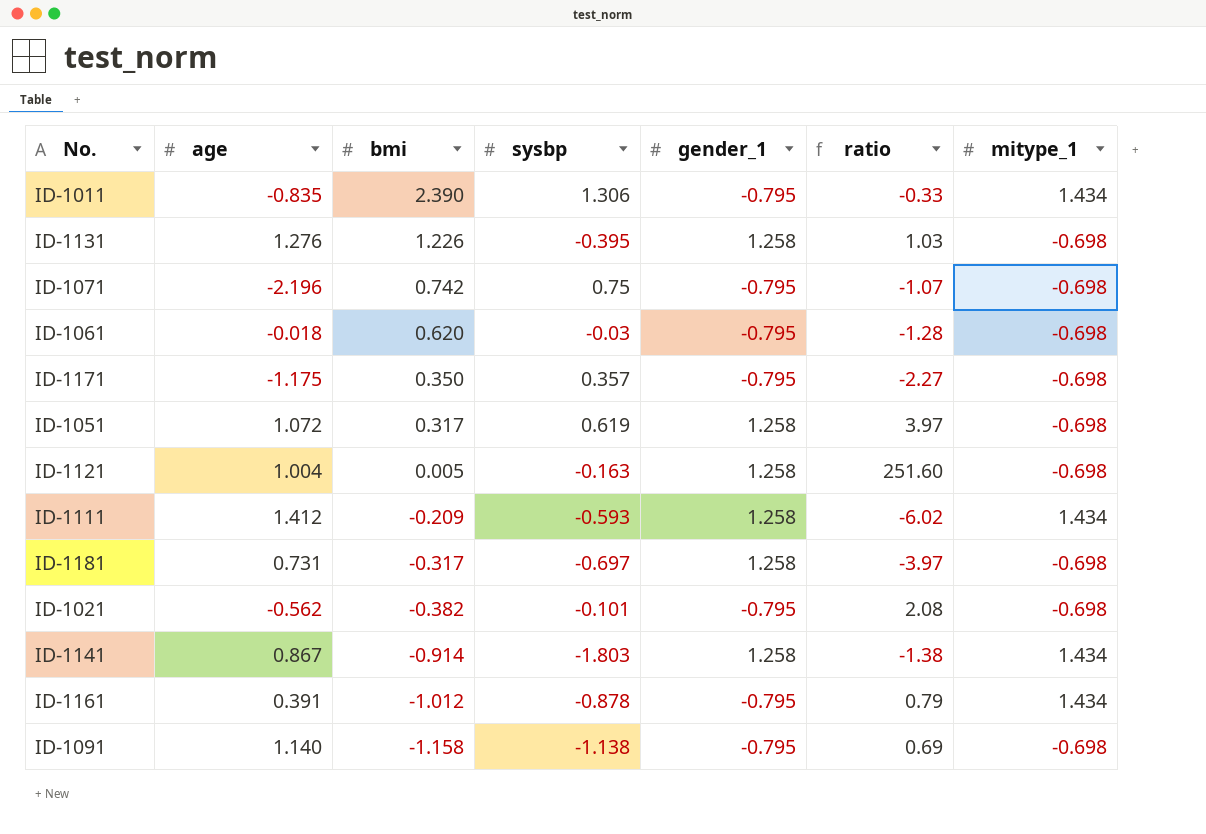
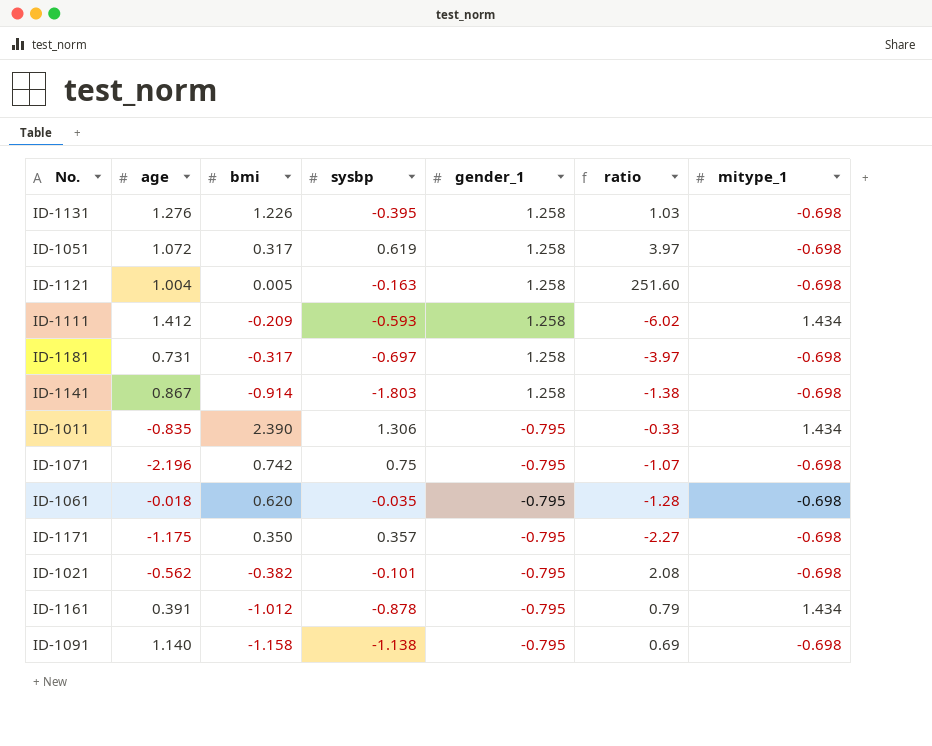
row order: bmi descending -> gender_1 descending
ID-1141 | mitype_1: 1.434 -> -0.698
ID-1061 | sysbp: -0.03 -> -0.035

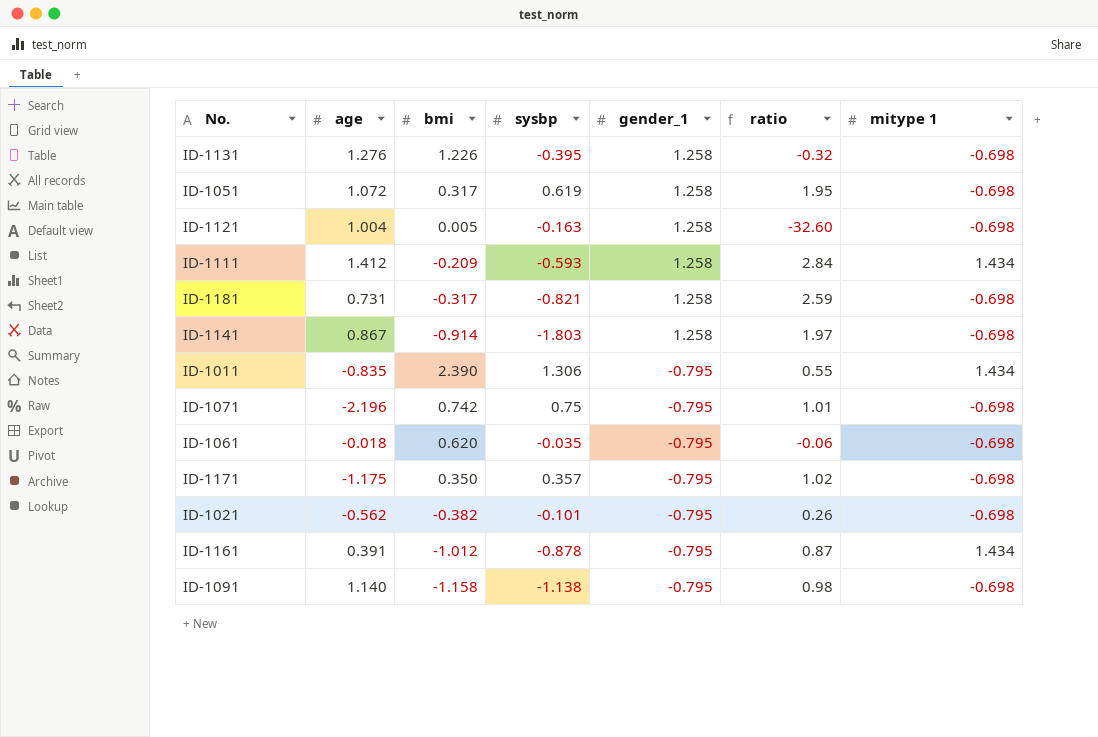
column ratio | formula: [gender_1] / [bmi] -> [sysbp] / [bmi]
column name: mitype_1 -> mitype 1
ID-1181 | sysbp: -0.697 -> -0.821

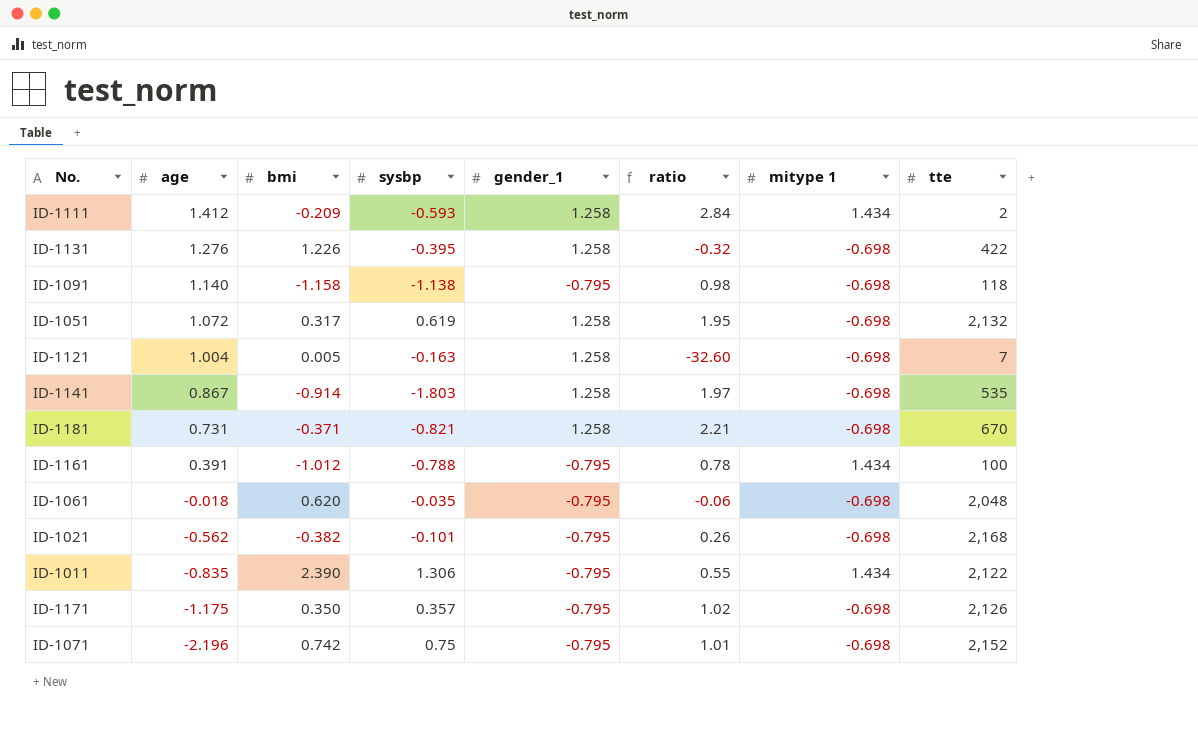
row order: gender_1 descending -> age descending
column tte | position: none -> 8
ID-1181 | bmi: -0.317 -> -0.371
ID-1181 | ratio: 2.59 -> 2.21
ID-1161 | sysbp: -0.878 -> -0.788
ID-1161 | ratio: 0.87 -> 0.78

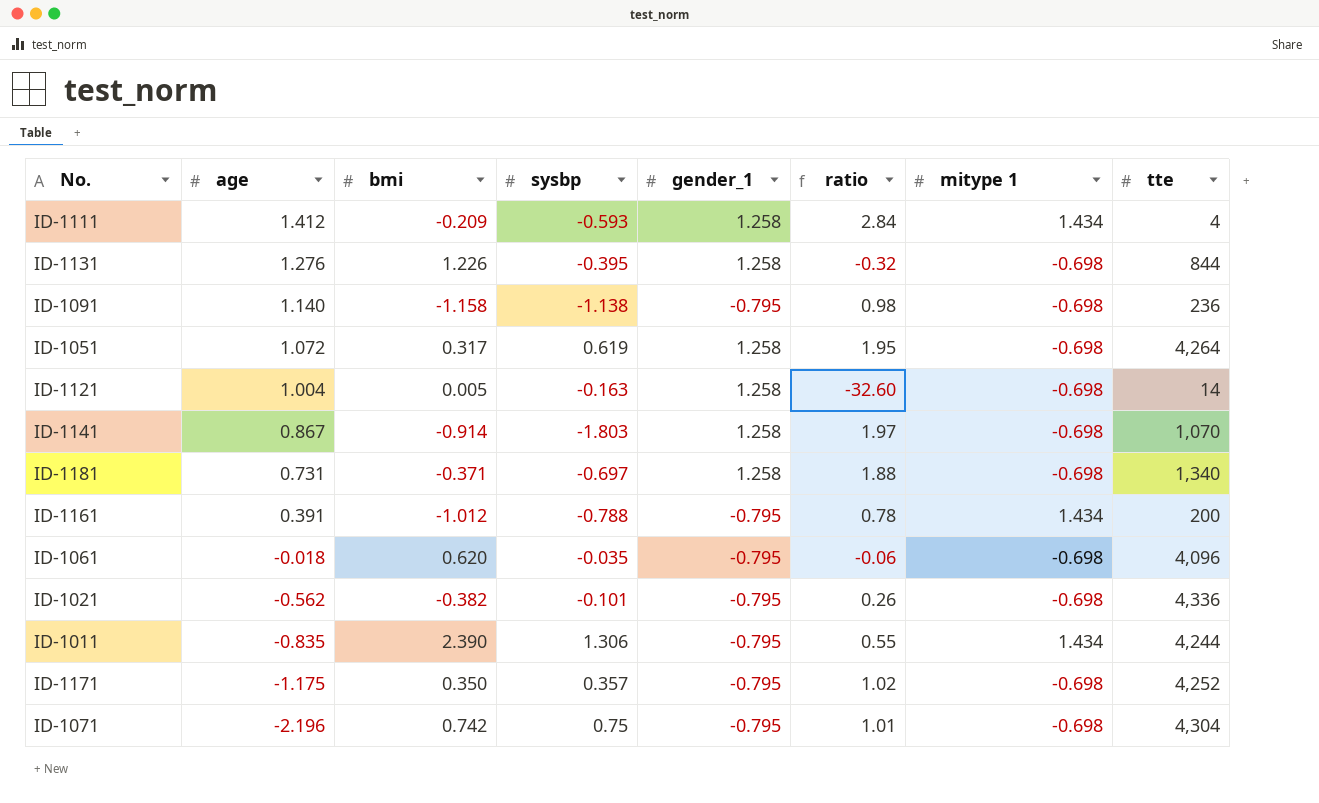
ID-1111 | tte: 2 -> 4
ID-1131 | tte: 422 -> 844
ID-1091 | tte: 118 -> 236
ID-1051 | tte: 2,132 -> 4,264
ID-1121 | tte: 7 -> 14
ID-1141 | tte: 535 -> 1,070
ID-1181 | sysbp: -0.821 -> -0.697
ID-1181 | ratio: 2.21 -> 1.88
ID-1181 | tte: 670 -> 1,340
ID-1161 | tte: 100 -> 200
ID-1061 | tte: 2,048 -> 4,096
ID-1021 | tte: 2,168 -> 4,336
ID-1011 | tte: 2,122 -> 4,244
ID-1171 | tte: 2,126 -> 4,252
ID-1071 | tte: 2,152 -> 4,304

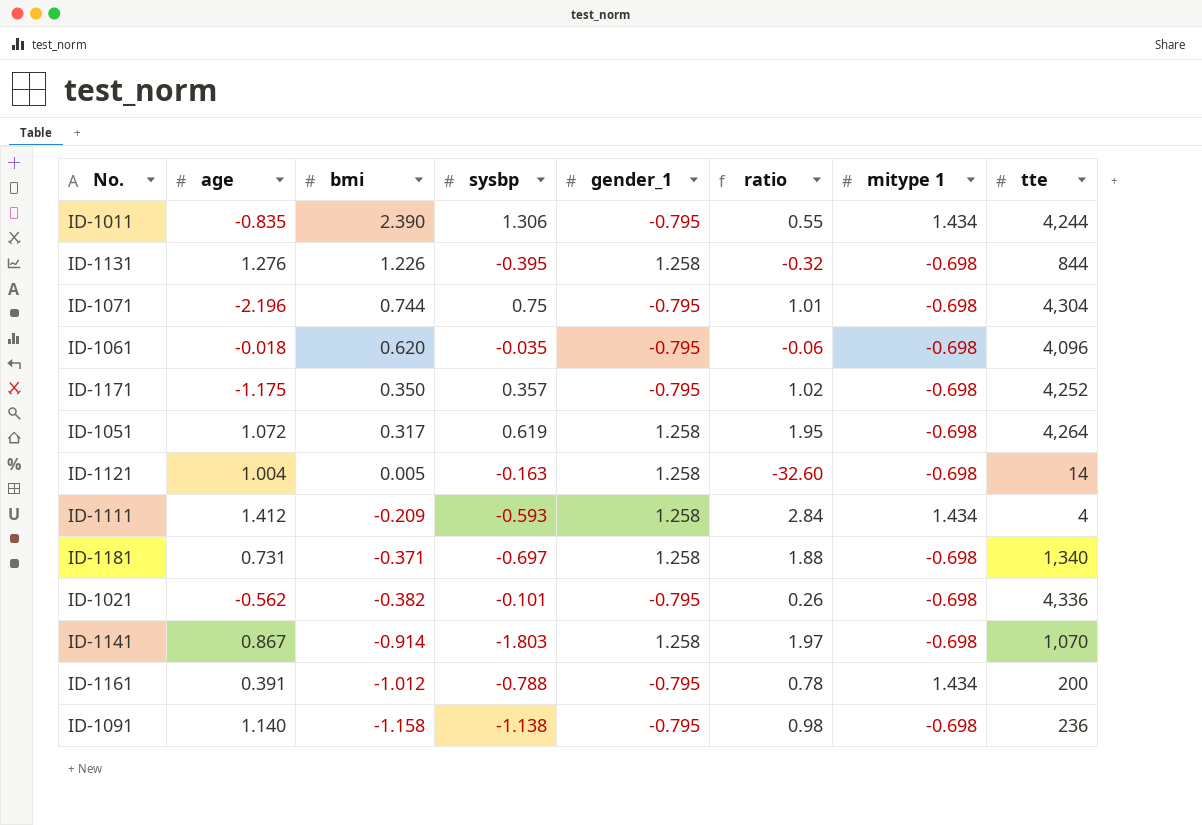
row order: age descending -> bmi descending
ID-1071 | bmi: 0.742 -> 0.744

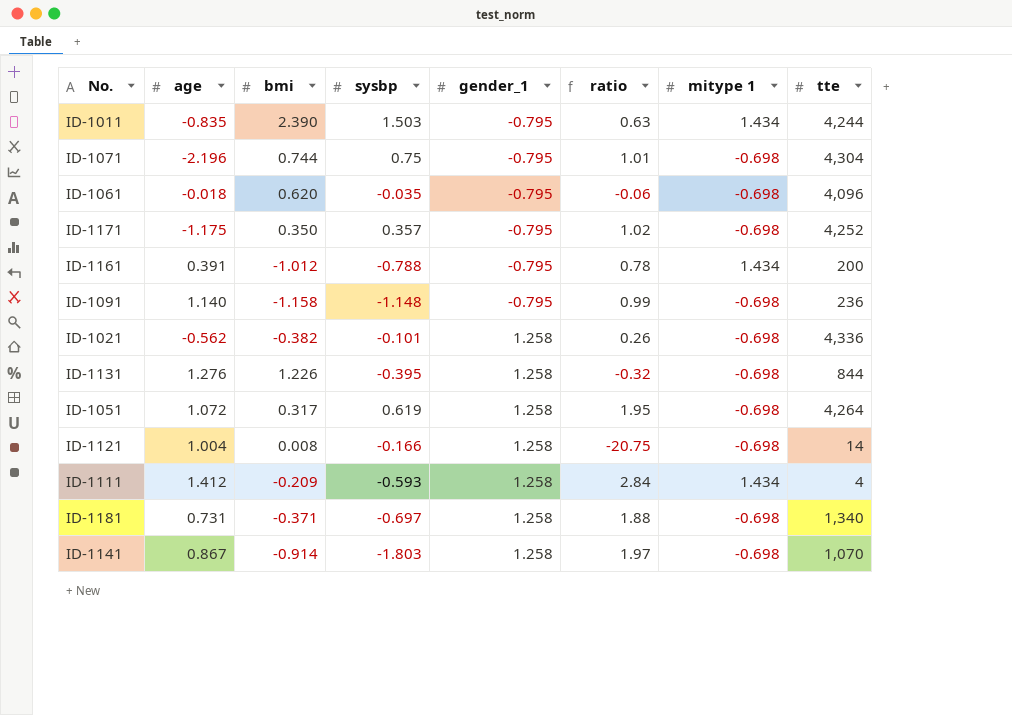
row order: bmi descending -> gender_1 ascending
ID-1011 | sysbp: 1.306 -> 1.503
ID-1011 | ratio: 0.55 -> 0.63
ID-1091 | sysbp: -1.138 -> -1.148
ID-1091 | ratio: 0.98 -> 0.99
ID-1021 | gender_1: -0.795 -> 1.258
ID-1121 | bmi: 0.005 -> 0.008
ID-1121 | sysbp: -0.163 -> -0.166
ID-1121 | ratio: -32.60 -> -20.75

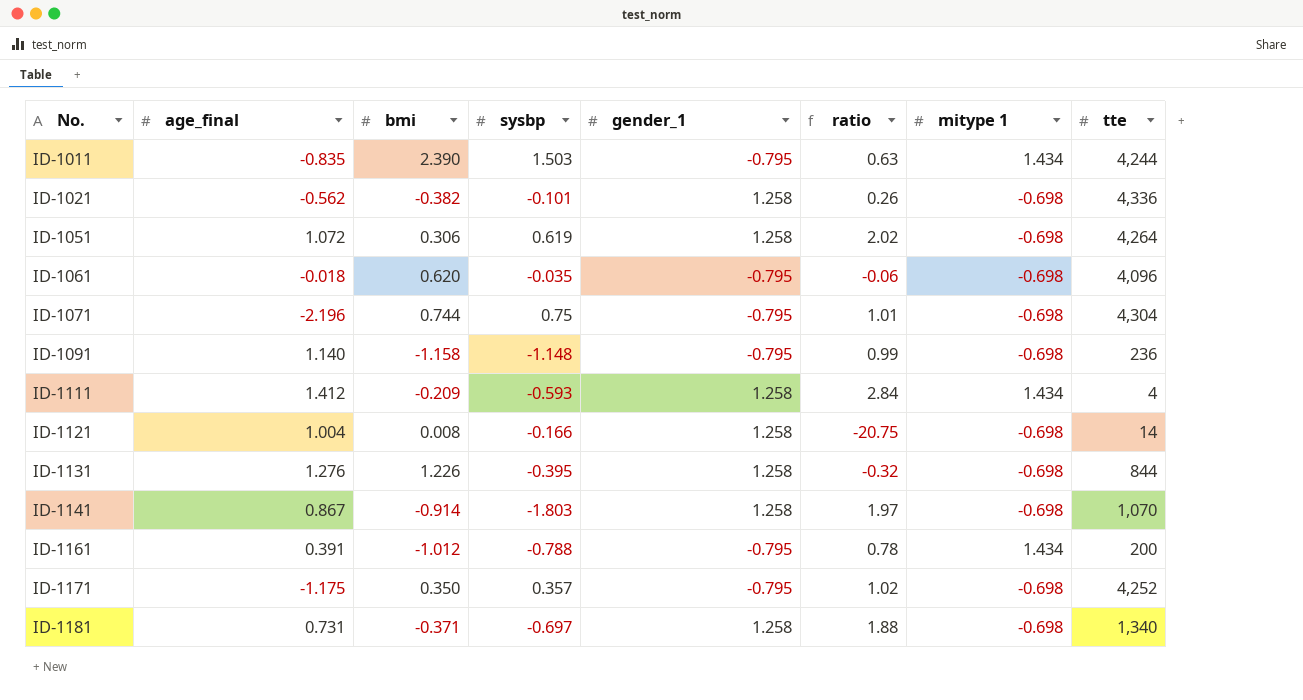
row order: gender_1 ascending -> No. ascending
column name: age -> age_final
ID-1051 | bmi: 0.317 -> 0.306
ID-1051 | ratio: 1.95 -> 2.02

